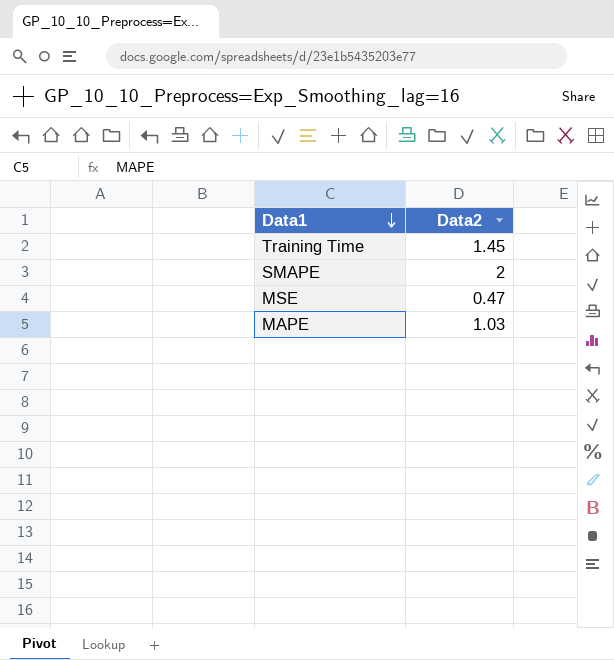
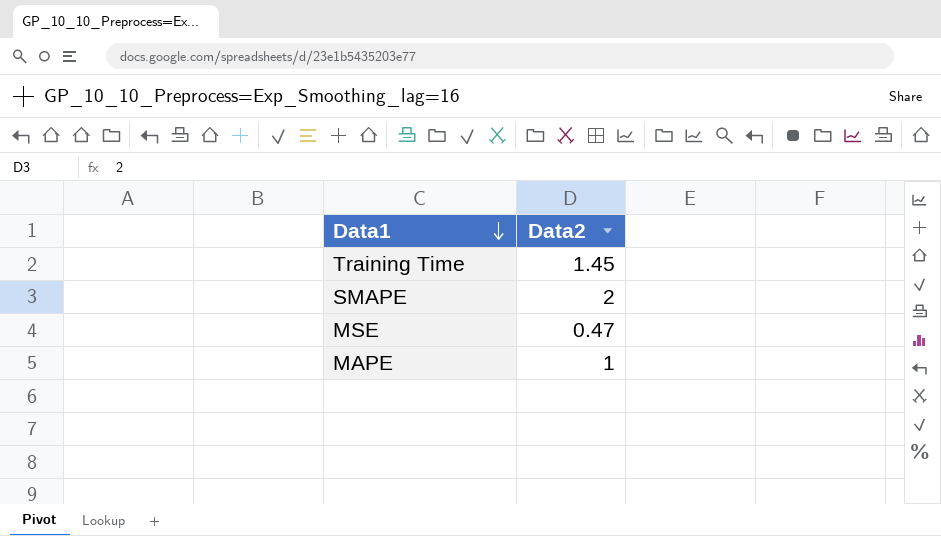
MAPE | Data2: 1.03 -> 1

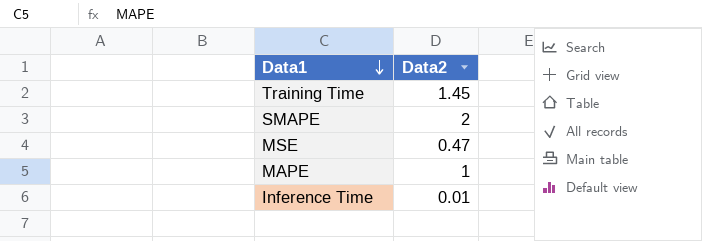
row Inference Time: none -> 0.01

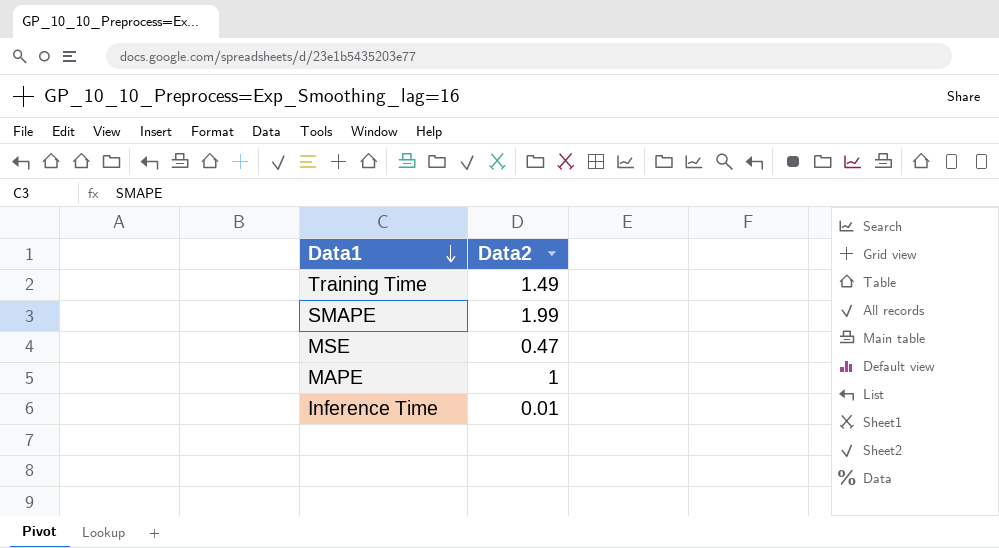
Training Time | Data2: 1.45 -> 1.49
SMAPE | Data2: 2 -> 1.99

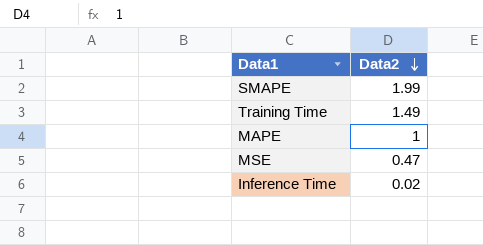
row order: Data1 descending -> Data2 descending
Inference Time | Data2: 0.01 -> 0.02

